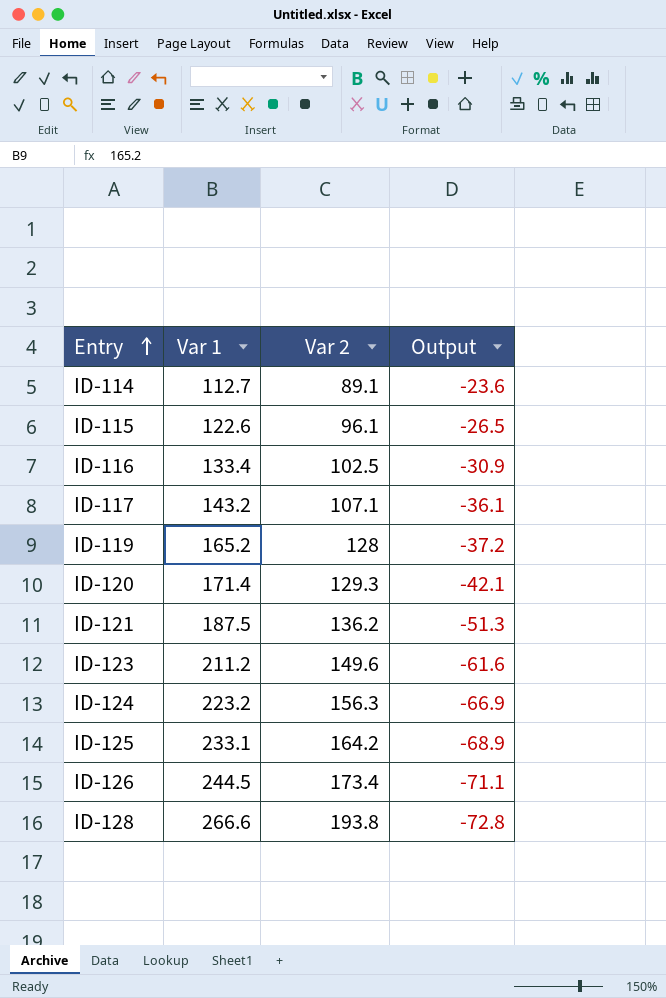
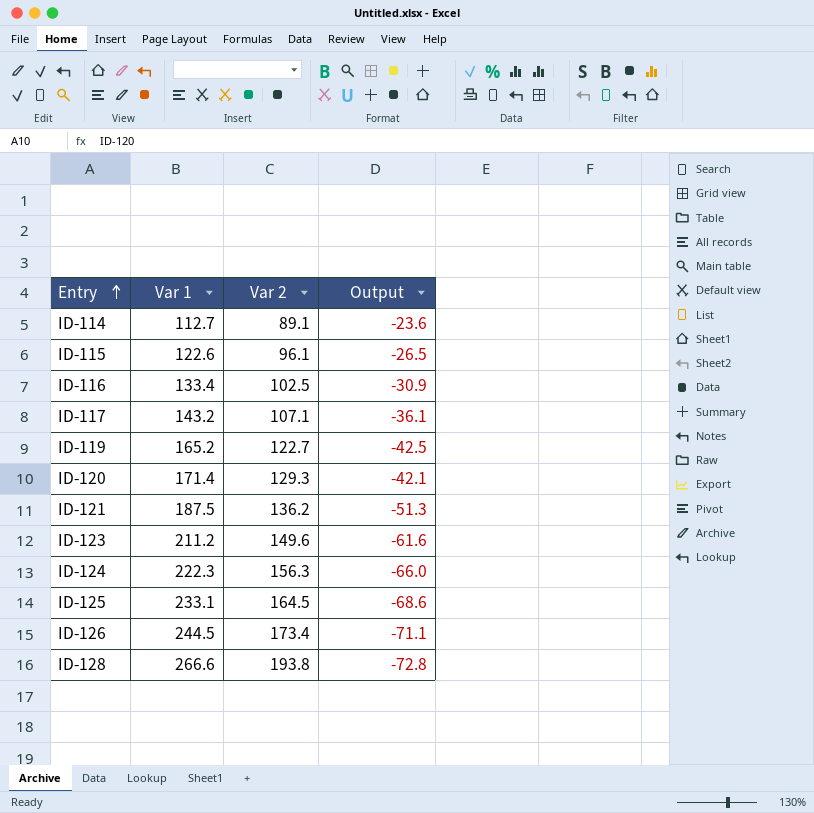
ID-119 | Var 2: 128 -> 122.7
ID-119 | Output: -37.2 -> -42.5
ID-124 | Var 1: 223.2 -> 222.3
ID-124 | Output: -66.9 -> -66.0
ID-125 | Var 2: 164.2 -> 164.5
ID-125 | Output: -68.9 -> -68.6

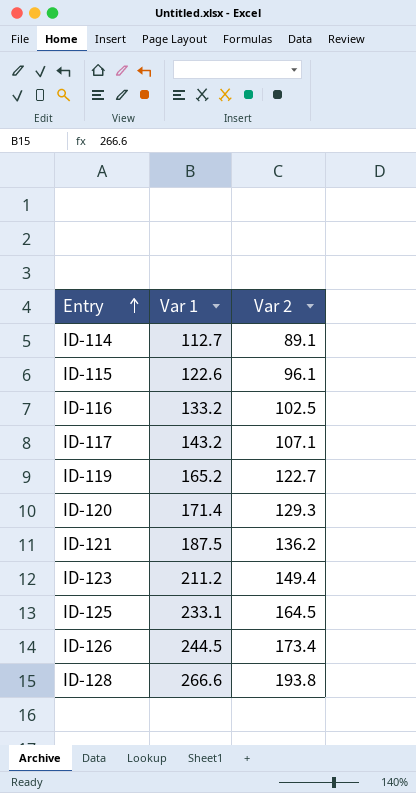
column Output | formula: [Var 2] - [Var 1] -> none
row ID-124: 222.3 | 156.3 | -66.0 -> none
ID-116 | Var 1: 133.4 -> 133.2
ID-123 | Var 2: 149.6 -> 149.4

